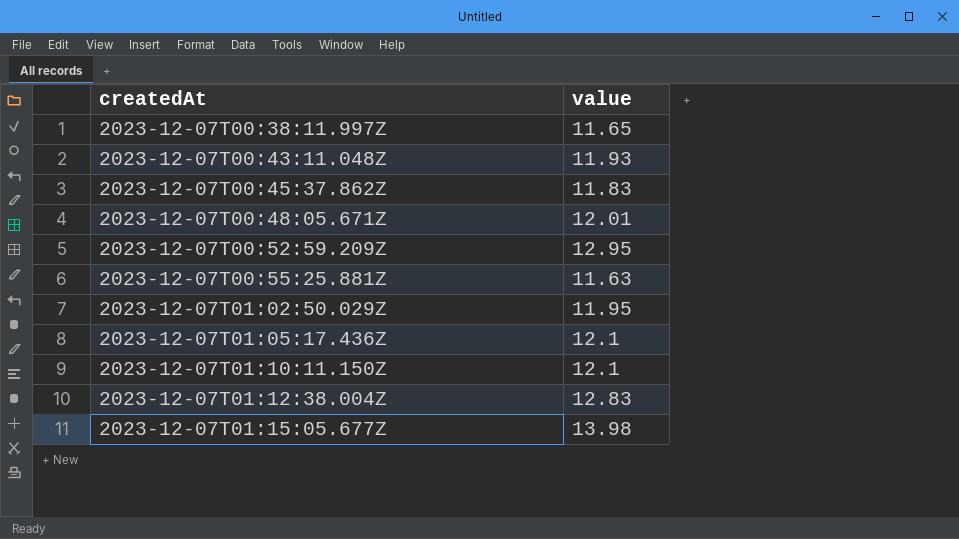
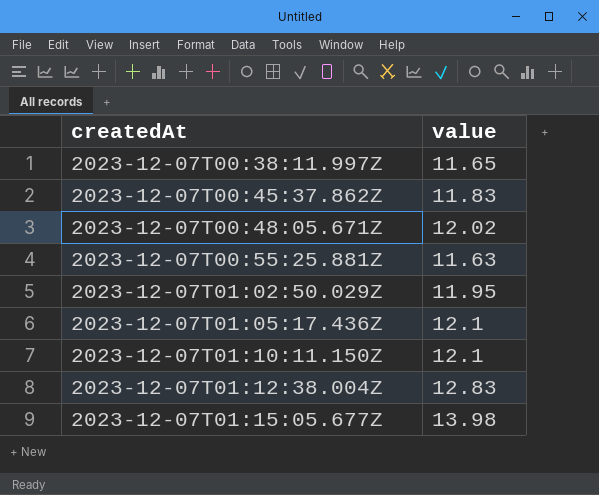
row 2023-12-07T00:43:11.048Z: 11.93 -> none
row 2023-12-07T00:52:59.209Z: 12.95 -> none
2023-12-07T00:48:05.671Z | value: 12.01 -> 12.02

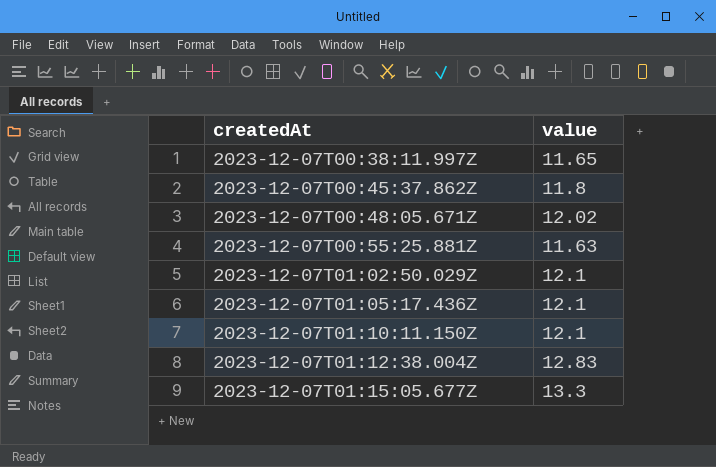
2023-12-07T00:45:37.862Z | value: 11.83 -> 11.8
2023-12-07T01:02:50.029Z | value: 11.95 -> 12.1
2023-12-07T01:15:05.677Z | value: 13.98 -> 13.3

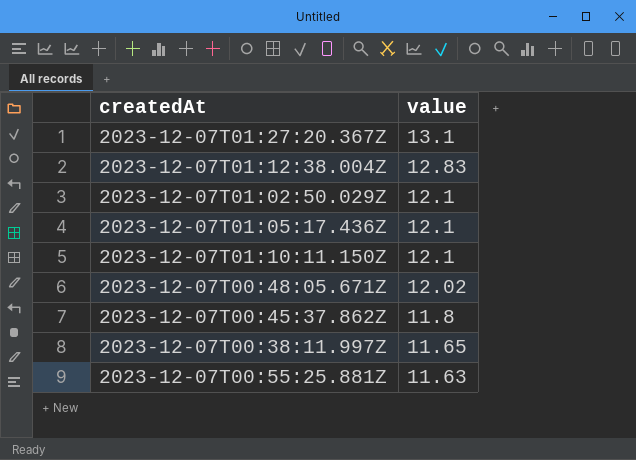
row order: createdAt ascending -> value descending
row 2023-12-07T01:15:05.677Z: 13.3 -> none
row 2023-12-07T01:27:20.367Z: none -> 13.1

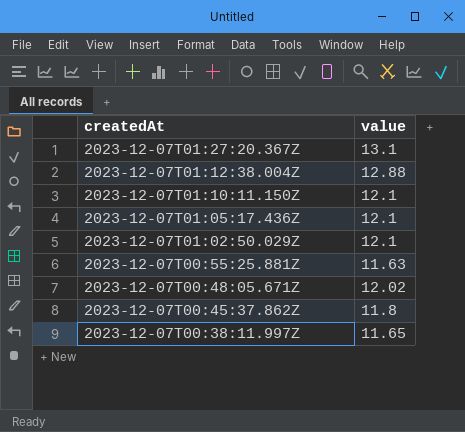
row order: value descending -> createdAt descending
2023-12-07T01:12:38.004Z | value: 12.83 -> 12.88

